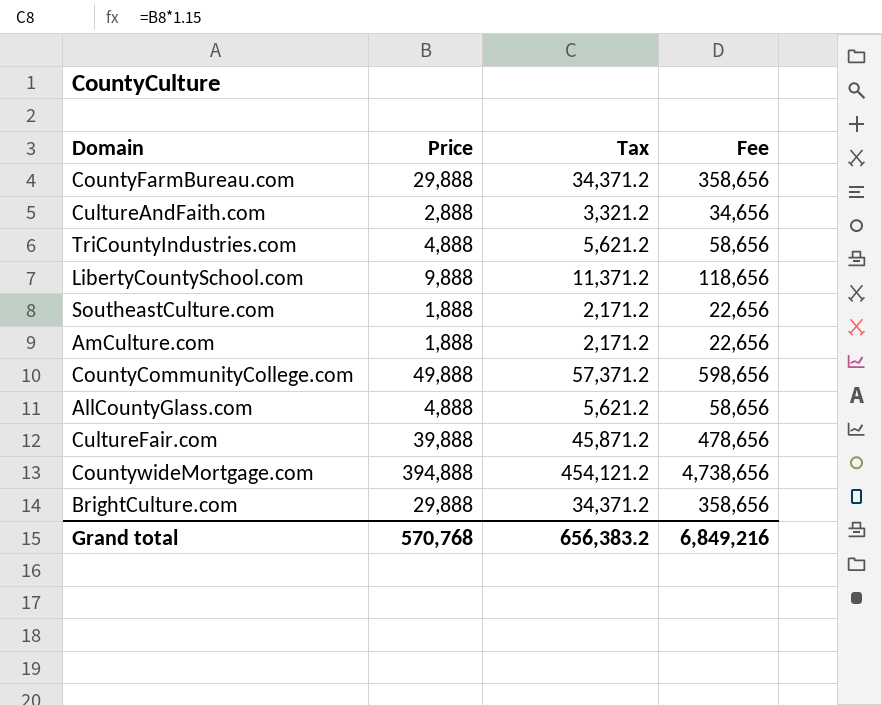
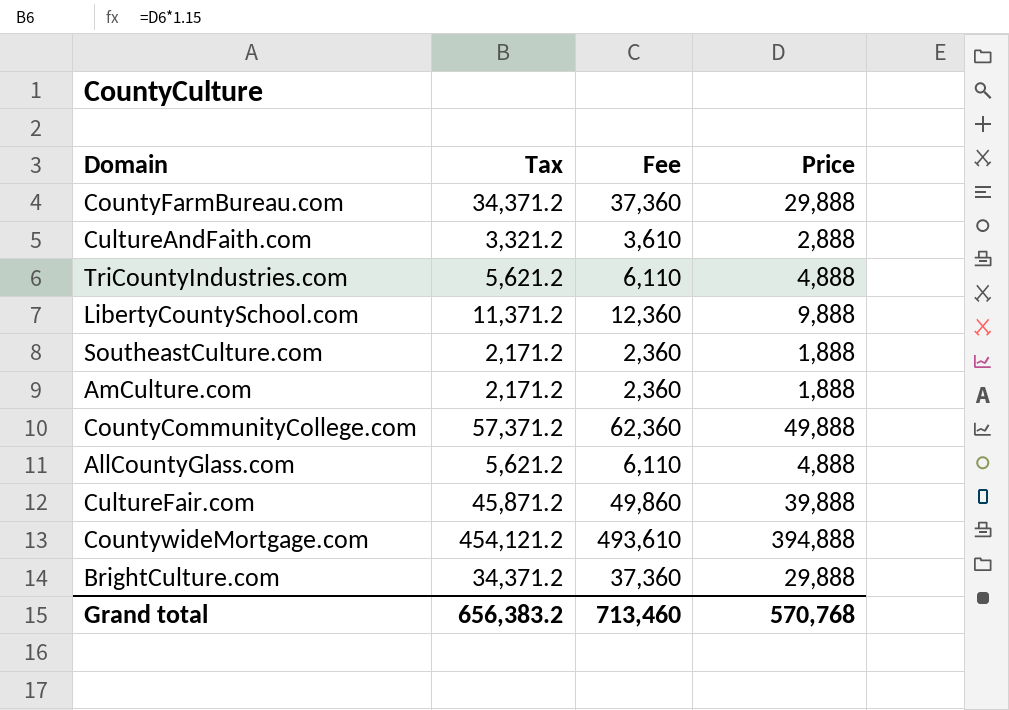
column Fee | formula: [Price] * 12 -> [Price] * 1.25
column Price | position: 2 -> 4
Grand total | Fee: 6,849,216 -> 713,460

